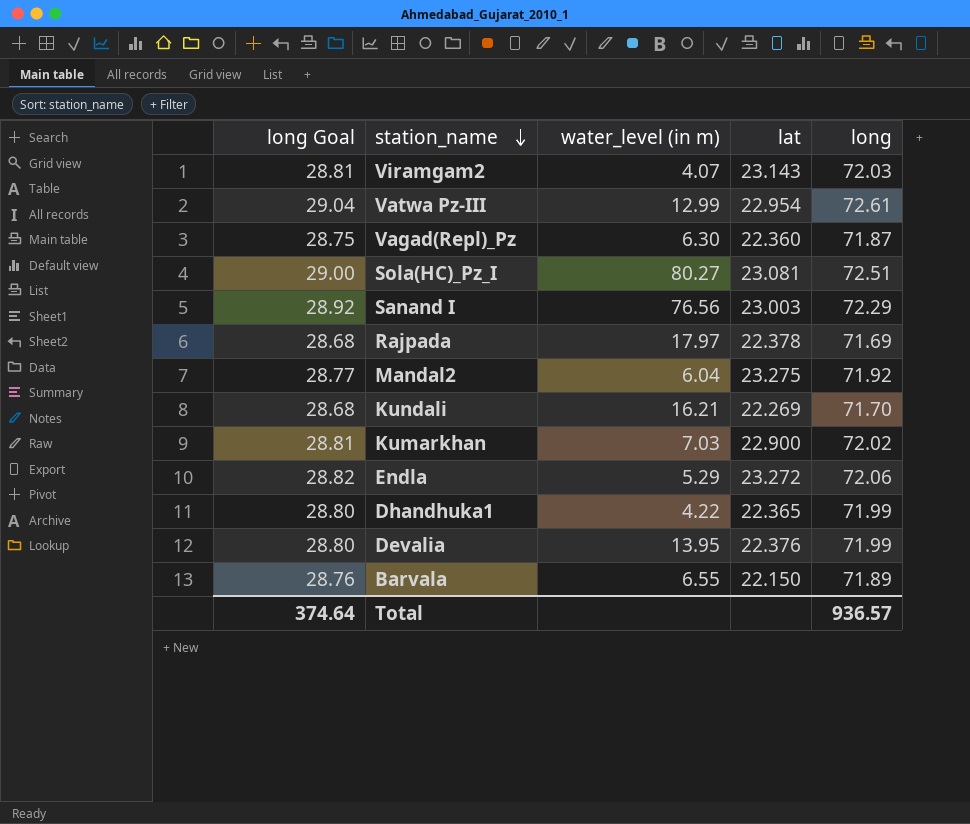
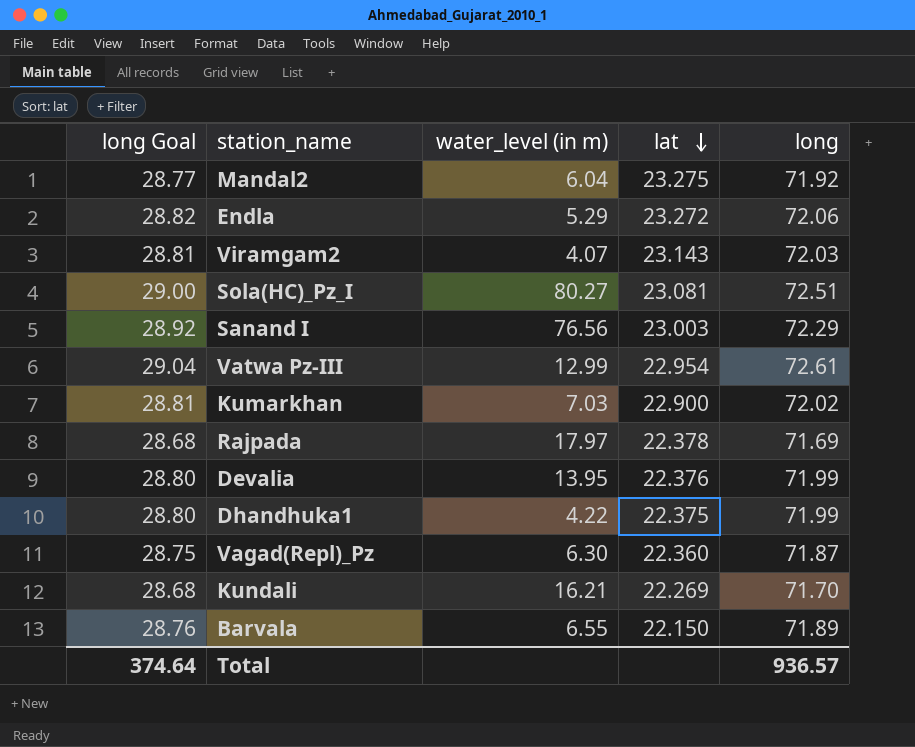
row order: station_name descending -> lat descending
Dhandhuka1 | lat: 22.365 -> 22.375

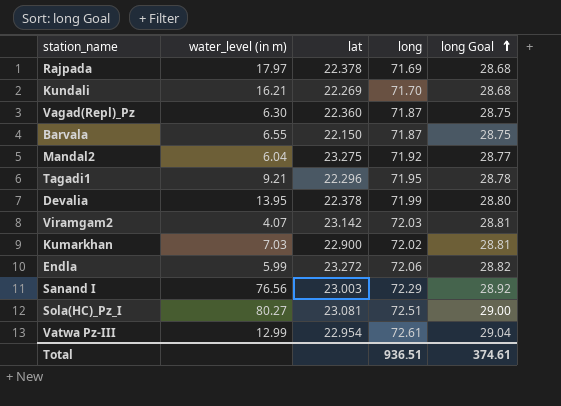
row order: lat descending -> long Goal ascending
column long Goal | position: 1 -> 5
row Dhandhuka1: 28.80 | 4.22 | 22.375 | 71.99 -> none
Barvala | long: 71.89 -> 71.87
Barvala | long Goal: 28.76 -> 28.75
row Tagadi1: none -> 9.21 | 22.296 | 71.95 | 28.78
Devalia | lat: 22.376 -> 22.378
Viramgam2 | lat: 23.143 -> 23.142
Endla | water_level (in m): 5.29 -> 5.99
Total | long: 936.57 -> 936.51
Total | long Goal: 374.64 -> 374.61

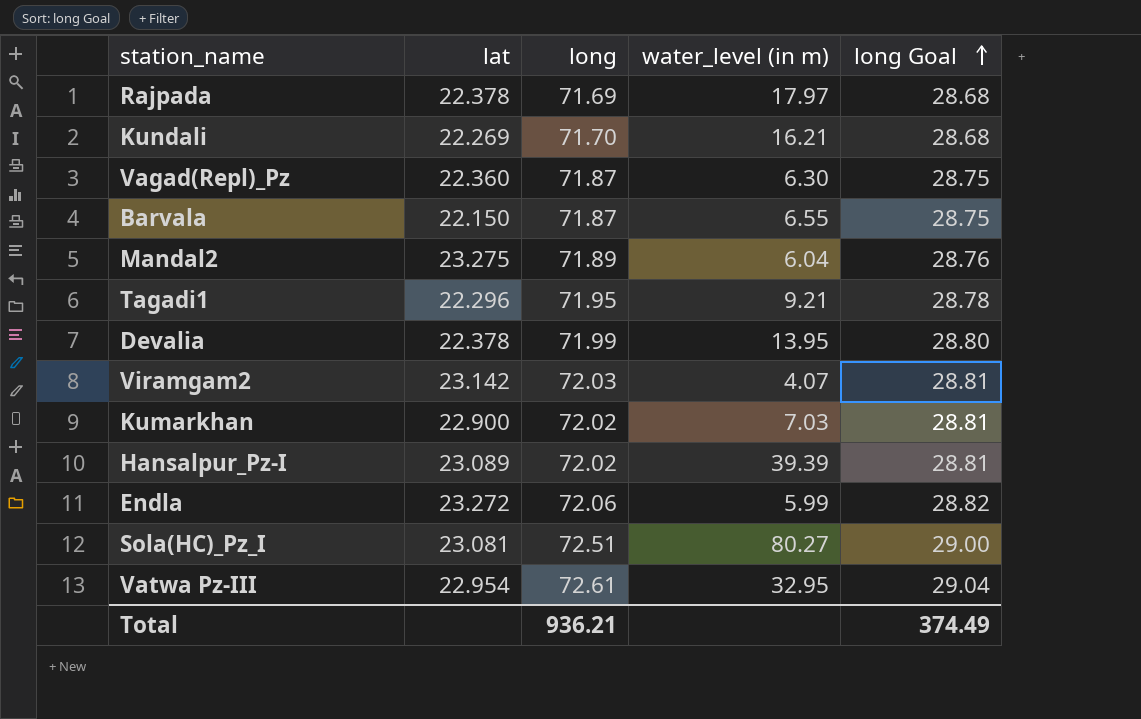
column water_level (in m) | position: 2 -> 4
row Sanand I: 76.56 | 23.003 | 72.29 | 28.92 -> none
Mandal2 | long: 71.92 -> 71.89
Mandal2 | long Goal: 28.77 -> 28.76
row Hansalpur_Pz-I: none -> 23.089 | 72.02 | 39.39 | 28.81
Vatwa Pz-III | water_level (in m): 12.99 -> 32.95
Total | long: 936.51 -> 936.21
Total | long Goal: 374.61 -> 374.49

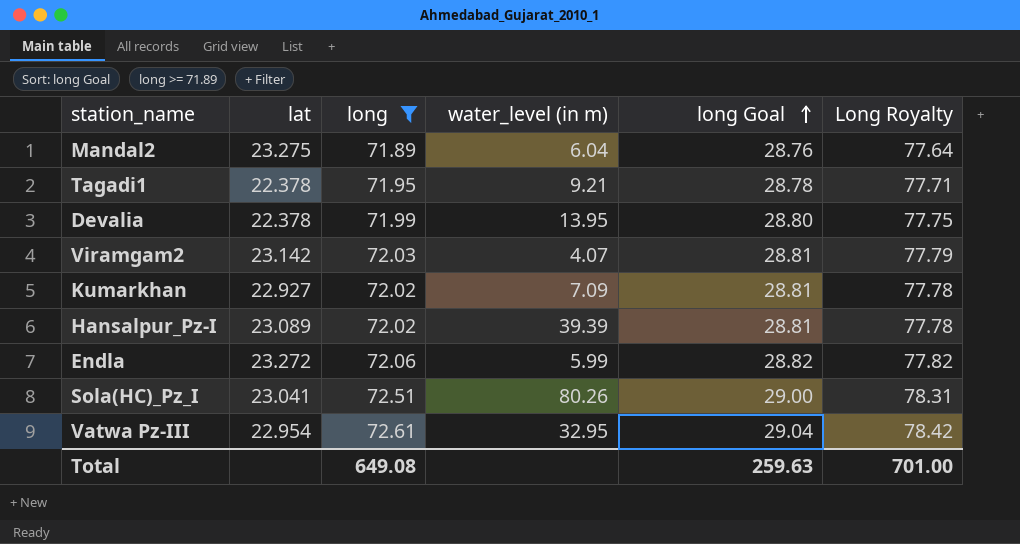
filter: none -> long >= 71.89
column Long Royalty | formula: none -> [long] * 1.08
Tagadi1 | lat: 22.296 -> 22.378
Kumarkhan | lat: 22.900 -> 22.927
Kumarkhan | water_level (in m): 7.03 -> 7.09
Sola(HC)_Pz_I | lat: 23.081 -> 23.041
Sola(HC)_Pz_I | water_level (in m): 80.27 -> 80.26
Total | long: 936.21 -> 649.08
Total | long Goal: 374.49 -> 259.63

